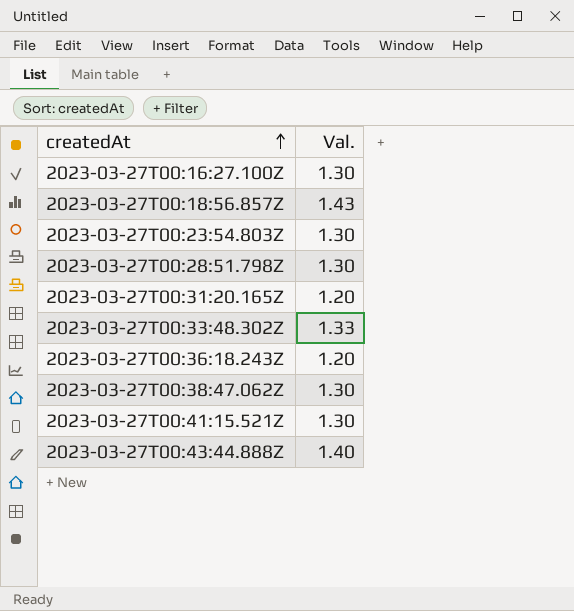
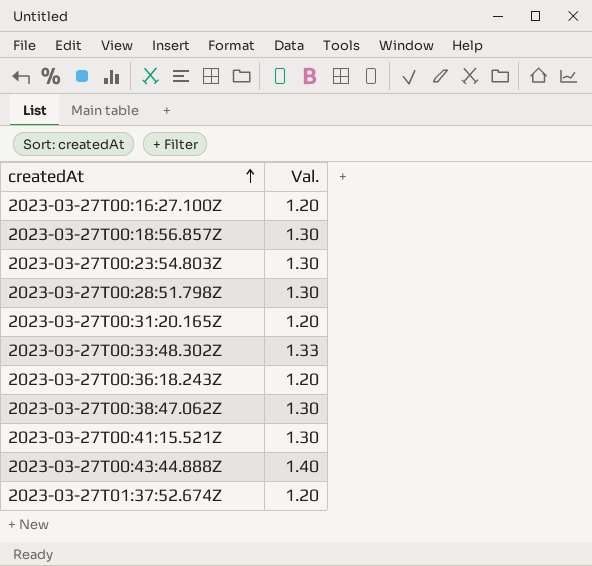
2023-03-27T00:16:27.100Z | Val.: 1.30 -> 1.20
2023-03-27T00:18:56.857Z | Val.: 1.43 -> 1.30
row 2023-03-27T01:37:52.674Z: none -> 1.20

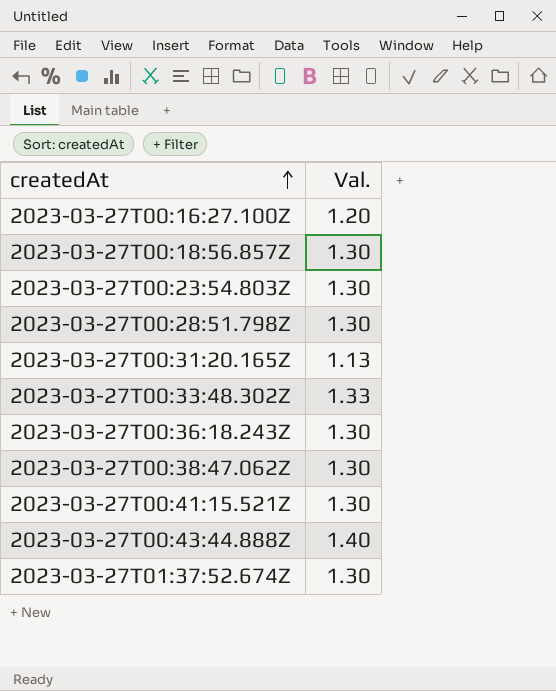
2023-03-27T00:31:20.165Z | Val.: 1.20 -> 1.13
2023-03-27T00:36:18.243Z | Val.: 1.20 -> 1.30
2023-03-27T01:37:52.674Z | Val.: 1.20 -> 1.30

